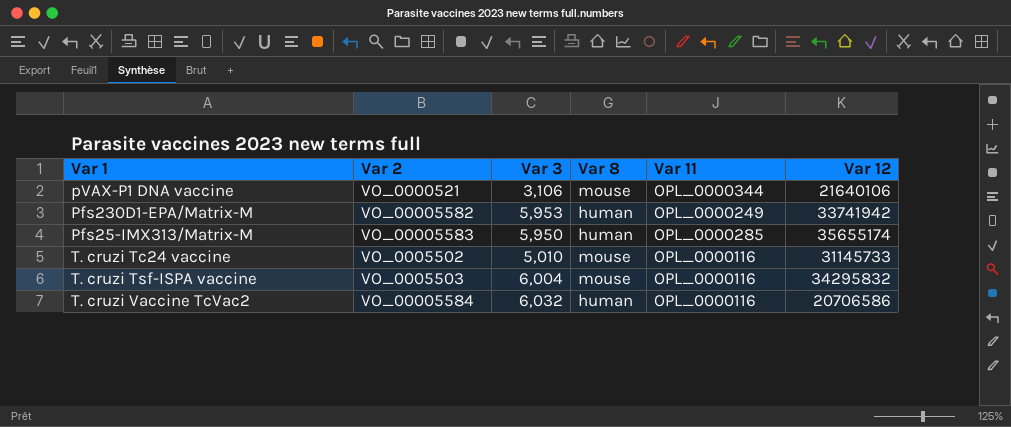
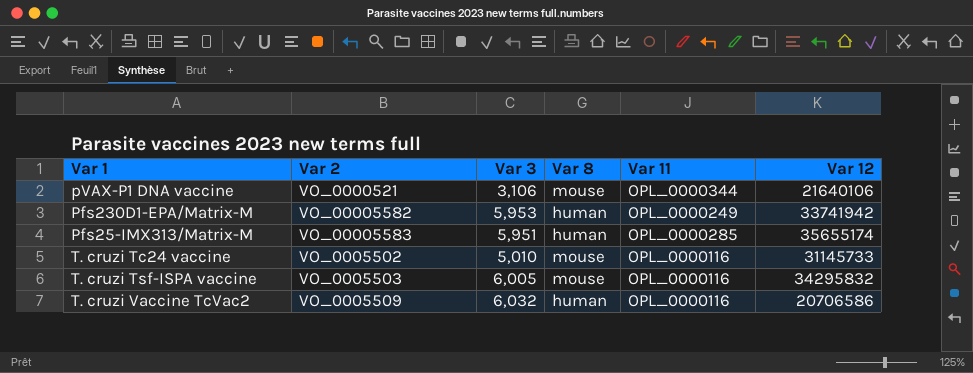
Pfs25-IMX313/Matrix-M | Var 3: 5,950 -> 5,951
T. cruzi Tsf-ISPA vaccine | Var 3: 6,004 -> 6,005
T. cruzi Vaccine TcVac2 | Var 2: VO_00005584 -> VO_0005509

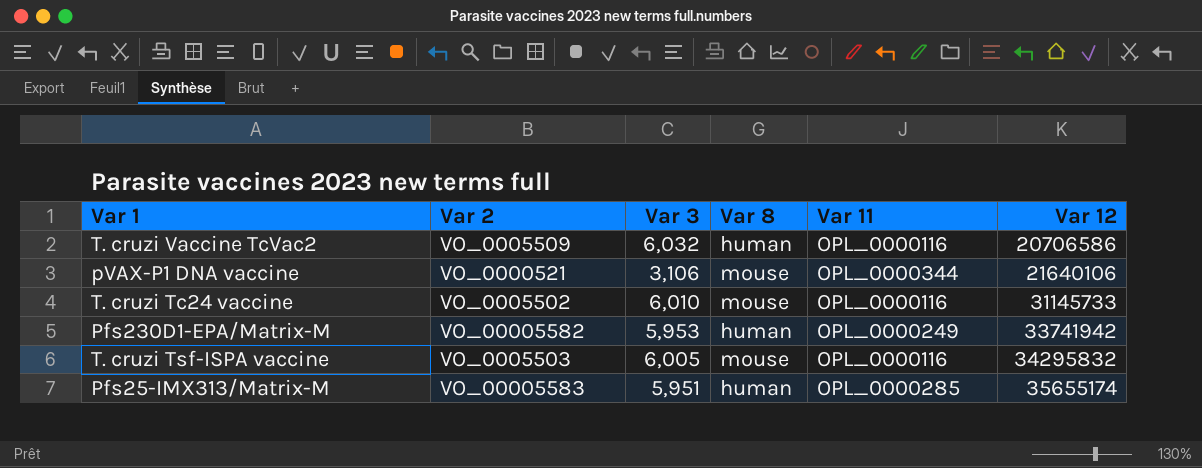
row order: none -> Var 12 ascending
T. cruzi Tc24 vaccine | Var 3: 5,010 -> 6,010

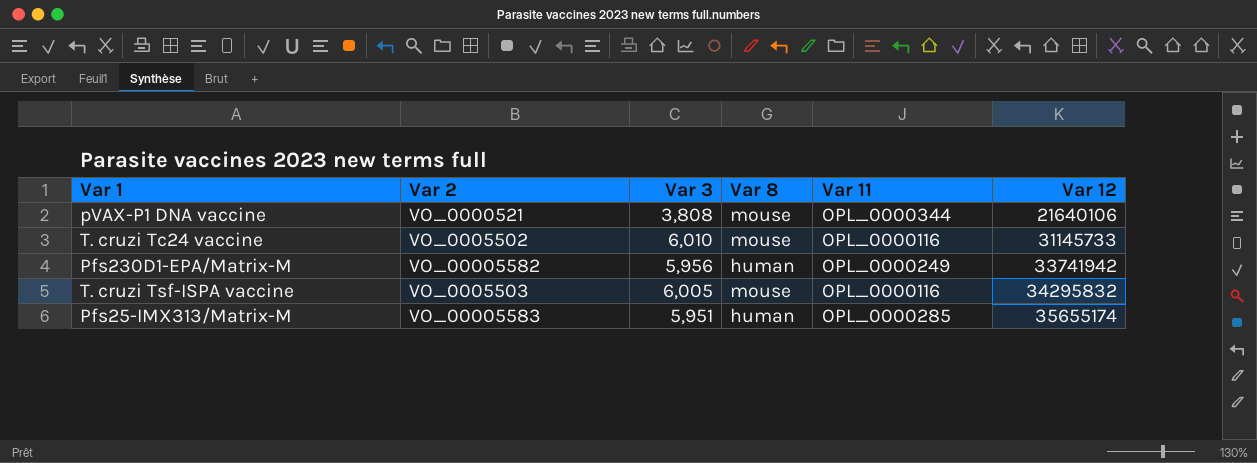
row T. cruzi Vaccine TcVac2: VO_0005509 | 6,032 | human | OPL_0000116 | 20706586 -> none
pVAX-P1 DNA vaccine | Var 3: 3,106 -> 3,808
Pfs230D1-EPA/Matrix-M | Var 3: 5,953 -> 5,956

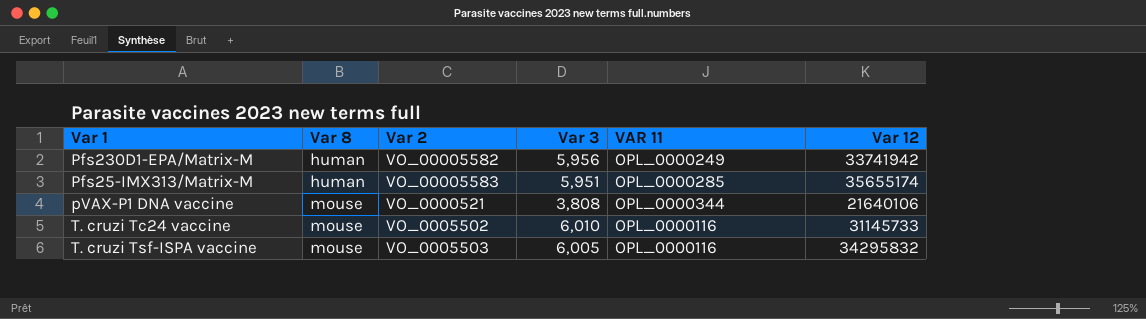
row order: Var 12 ascending -> Var 8 ascending
column Var 8 | position: 4 -> 2
column name: Var 11 -> VAR 11

